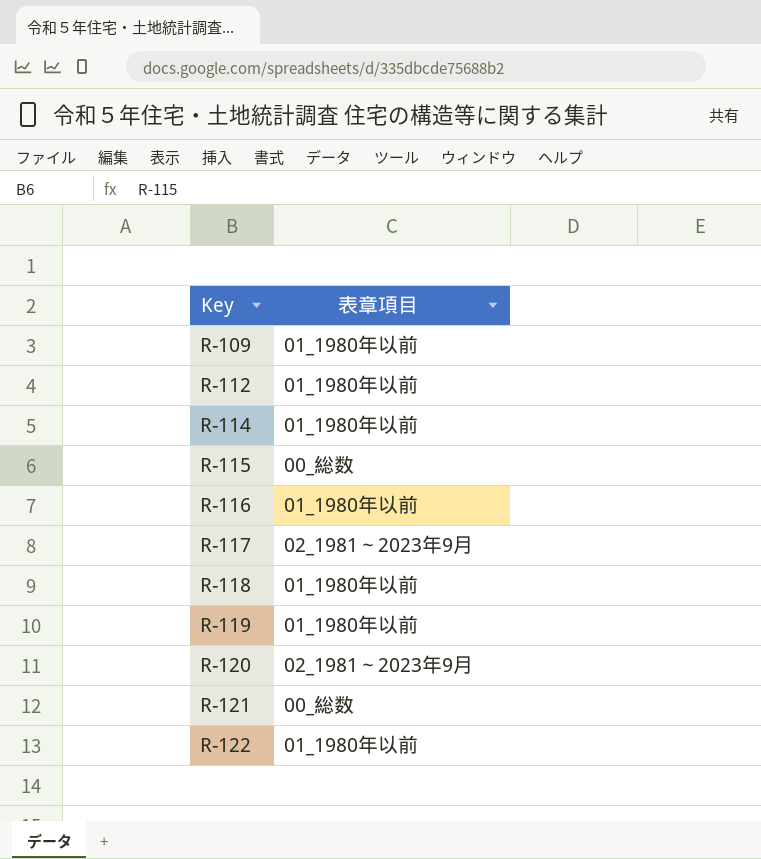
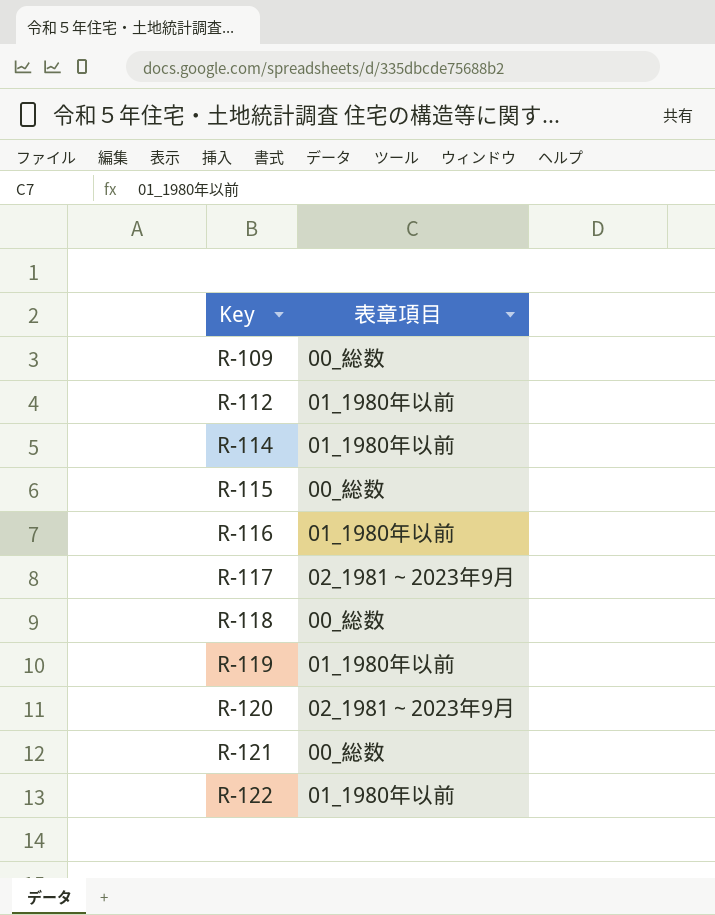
R-109 | 表章項目: 01_1980年以前 -> 00_総数
R-118 | 表章項目: 01_1980年以前 -> 00_総数

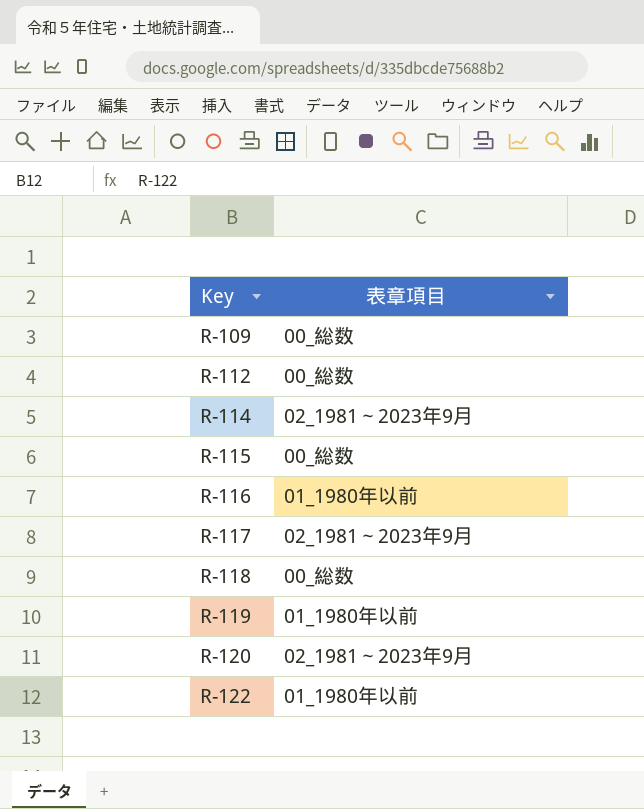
row R-121: 00_総数 -> none
R-112 | 表章項目: 01_1980年以前 -> 00_総数
R-114 | 表章項目: 01_1980年以前 -> 02_1981～2023年9月

